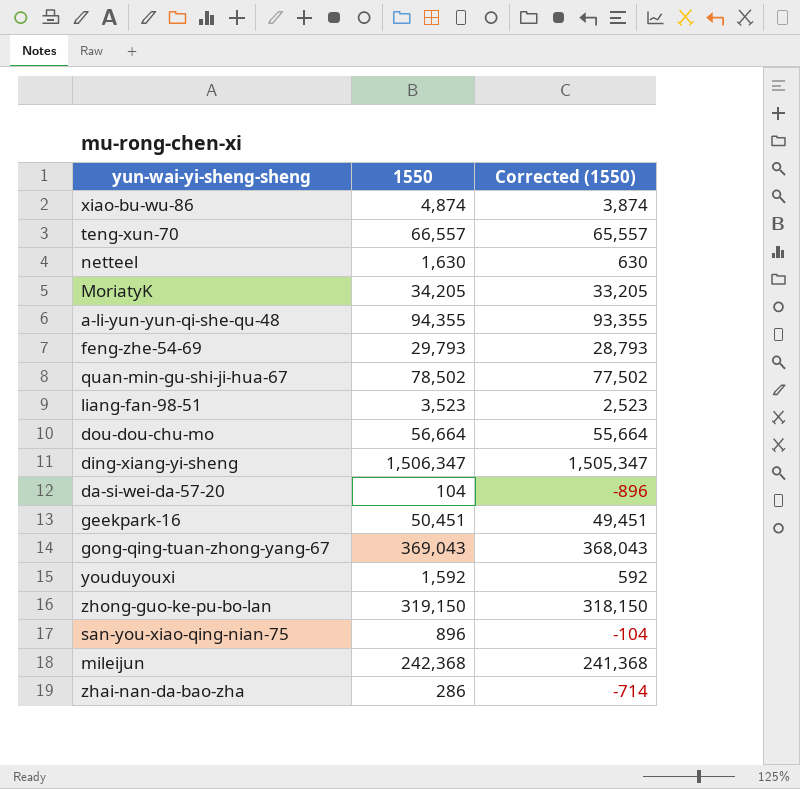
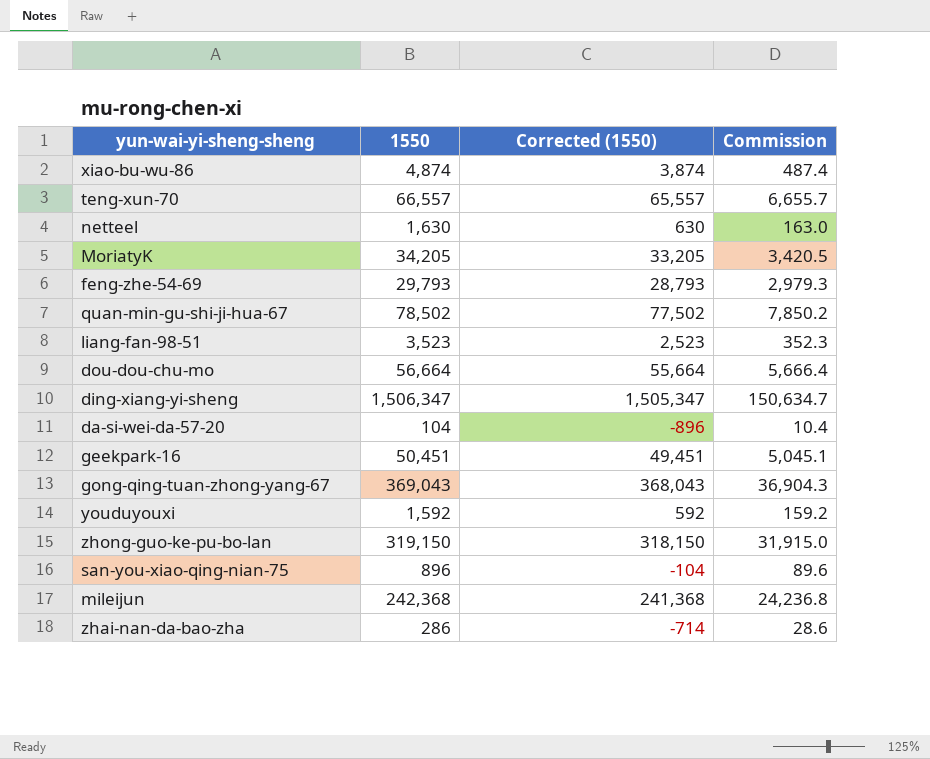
column Commission | formula: none -> [1550] * 0.1
row a-li-yun-yun-qi-she-qu-48: 94,355 | 93,355 -> none

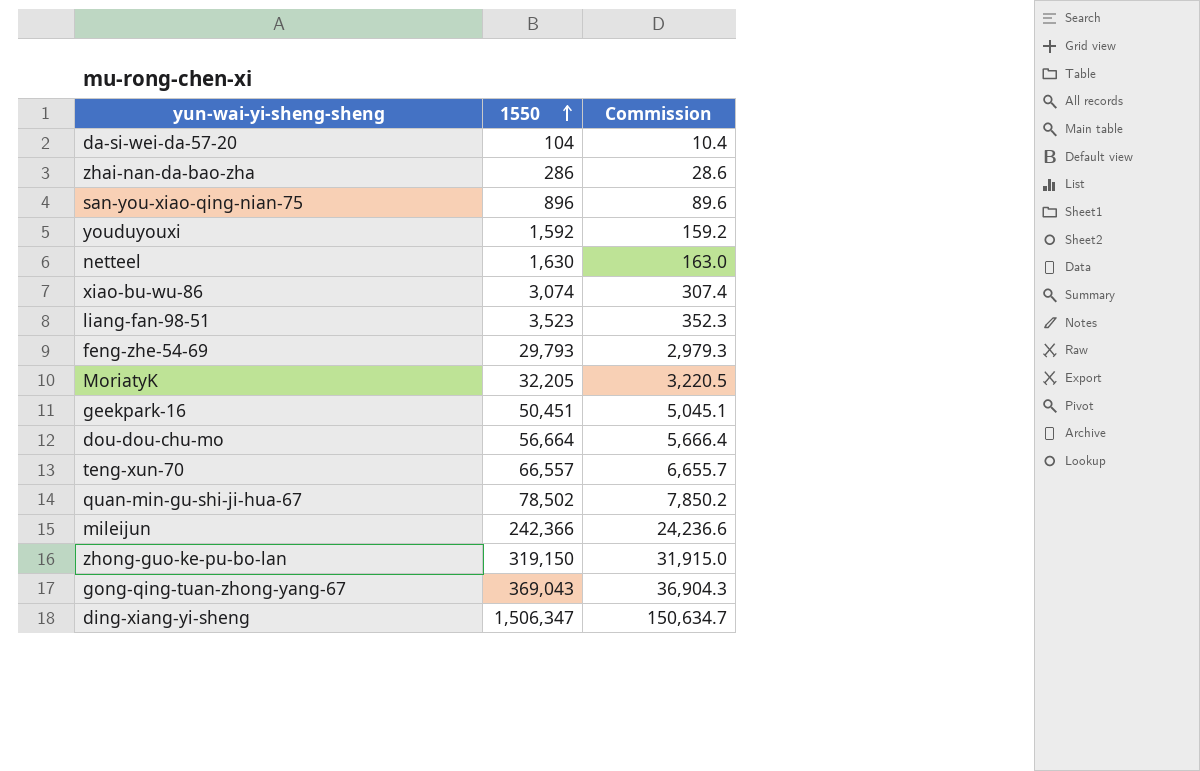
row order: none -> 1550 ascending
column Corrected (1550) | formula: [1550] - 1000 -> none
xiao-bu-wu-86 | 1550: 4,874 -> 3,074
xiao-bu-wu-86 | Commission: 487.4 -> 307.4
MoriatyK | 1550: 34,205 -> 32,205
MoriatyK | Commission: 3,420.5 -> 3,220.5
mileijun | 1550: 242,368 -> 242,366
mileijun | Commission: 24,236.8 -> 24,236.6

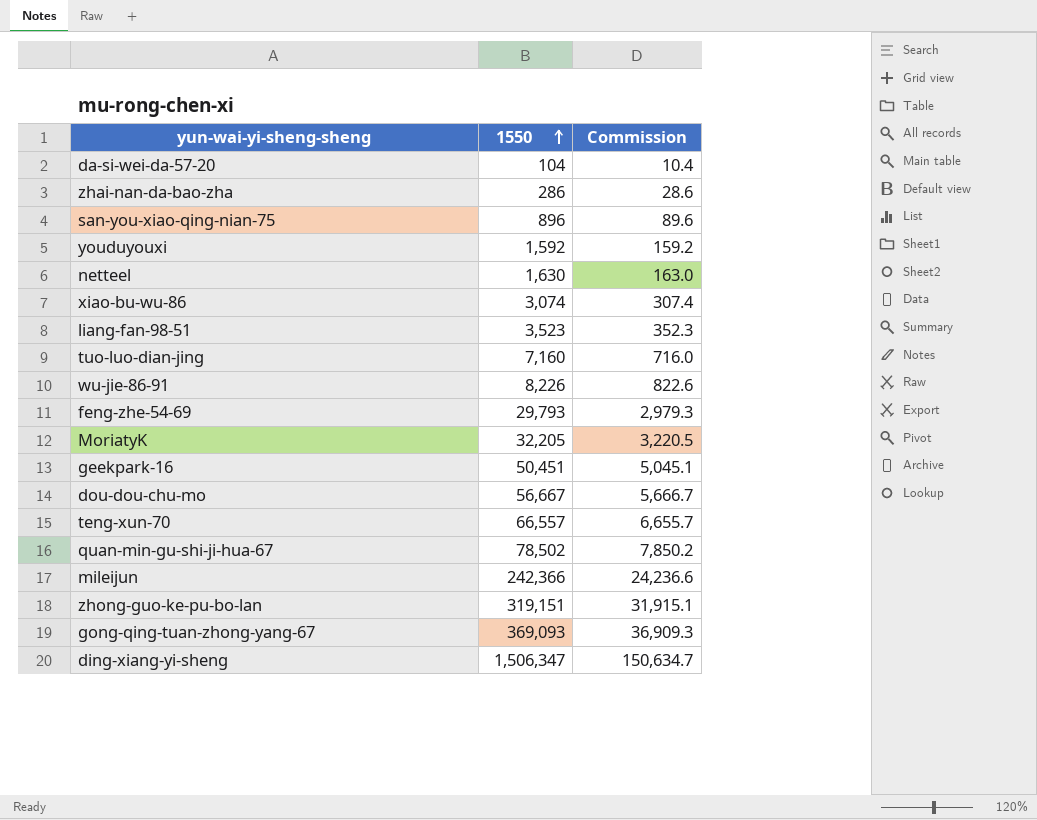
row tuo-luo-dian-jing: none -> 7,160 | 716.0
row wu-jie-86-91: none -> 8,226 | 822.6
dou-dou-chu-mo | 1550: 56,664 -> 56,667
dou-dou-chu-mo | Commission: 5,666.4 -> 5,666.7
zhong-guo-ke-pu-bo-lan | 1550: 319,150 -> 319,151
zhong-guo-ke-pu-bo-lan | Commission: 31,915.0 -> 31,915.1
gong-qing-tuan-zhong-yang-67 | 1550: 369,043 -> 369,093
gong-qing-tuan-zhong-yang-67 | Commission: 36,904.3 -> 36,909.3

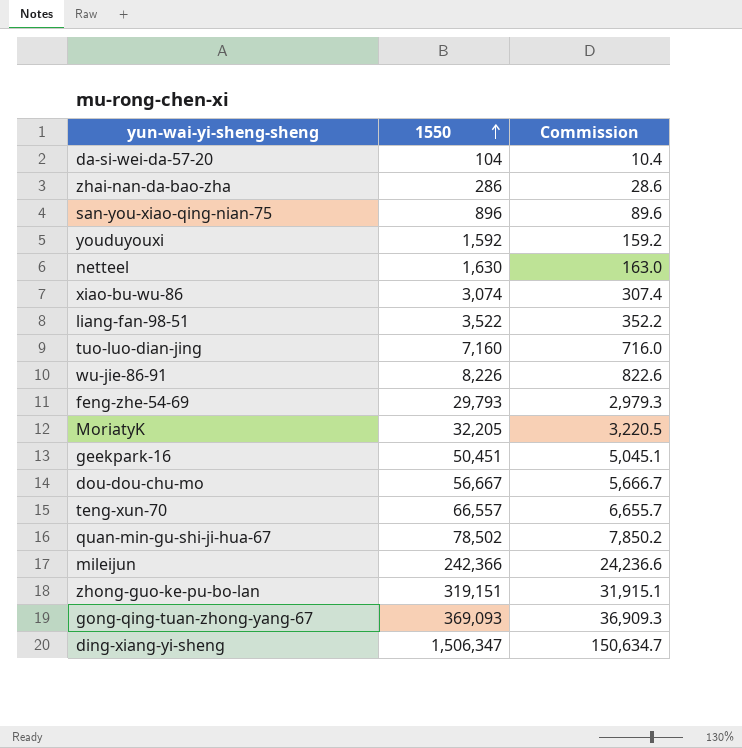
liang-fan-98-51 | 1550: 3,523 -> 3,522
liang-fan-98-51 | Commission: 352.3 -> 352.2

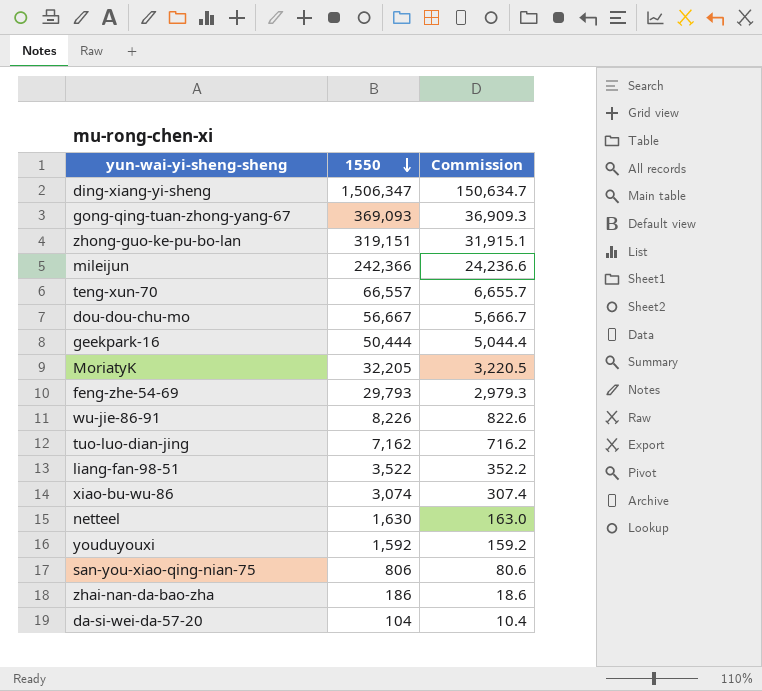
row order: 1550 ascending -> 1550 descending
row quan-min-gu-shi-ji-hua-67: 78,502 | 7,850.2 -> none
geekpark-16 | 1550: 50,451 -> 50,444
geekpark-16 | Commission: 5,045.1 -> 5,044.4
tuo-luo-dian-jing | 1550: 7,160 -> 7,162
tuo-luo-dian-jing | Commission: 716.0 -> 716.2
san-you-xiao-qing-nian-75 | 1550: 896 -> 806
san-you-xiao-qing-nian-75 | Commission: 89.6 -> 80.6
zhai-nan-da-bao-zha | 1550: 286 -> 186
zhai-nan-da-bao-zha | Commission: 28.6 -> 18.6

